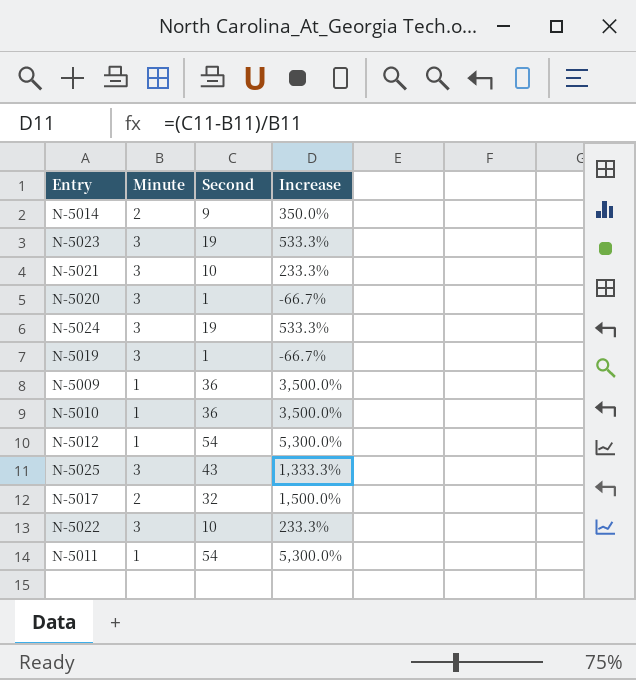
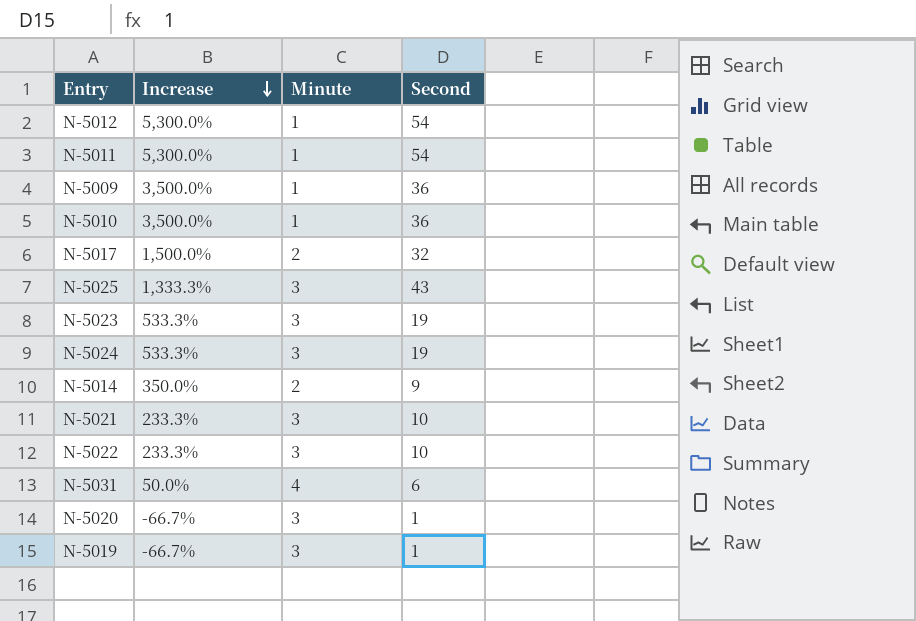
row order: none -> Increase descending
column Increase | position: 4 -> 2
row N-5031: none -> 50.0% | 4 | 6

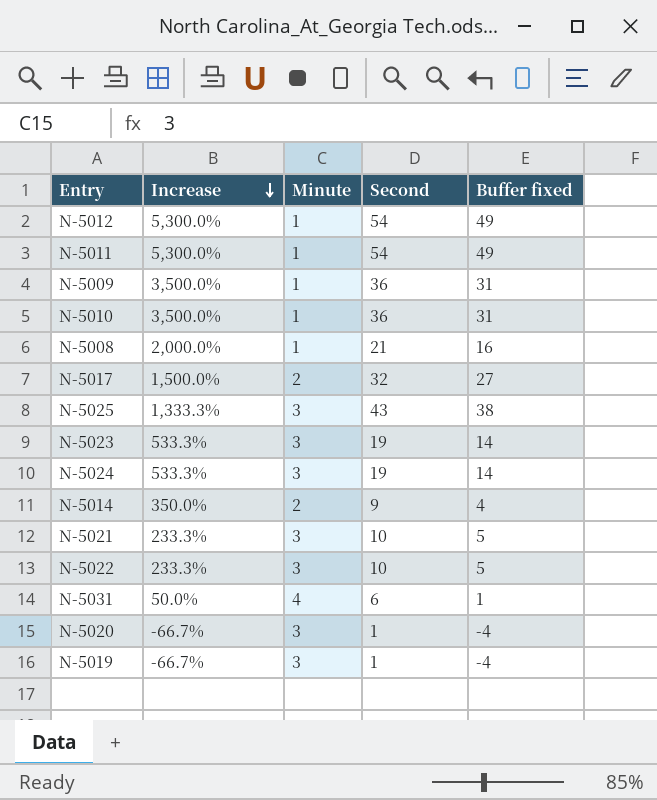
column Buffer fixed | formula: none -> [Second] - 5
row N-5008: none -> 2,000.0% | 1 | 21 | 16

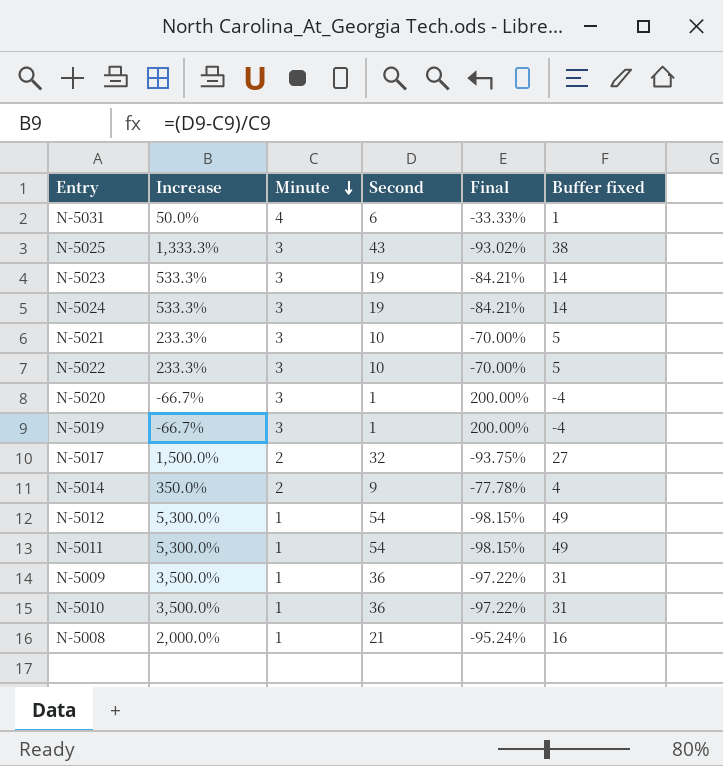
row order: Increase descending -> Minute descending
column Final | formula: none -> ([Minute] - [Second]) / [Second]

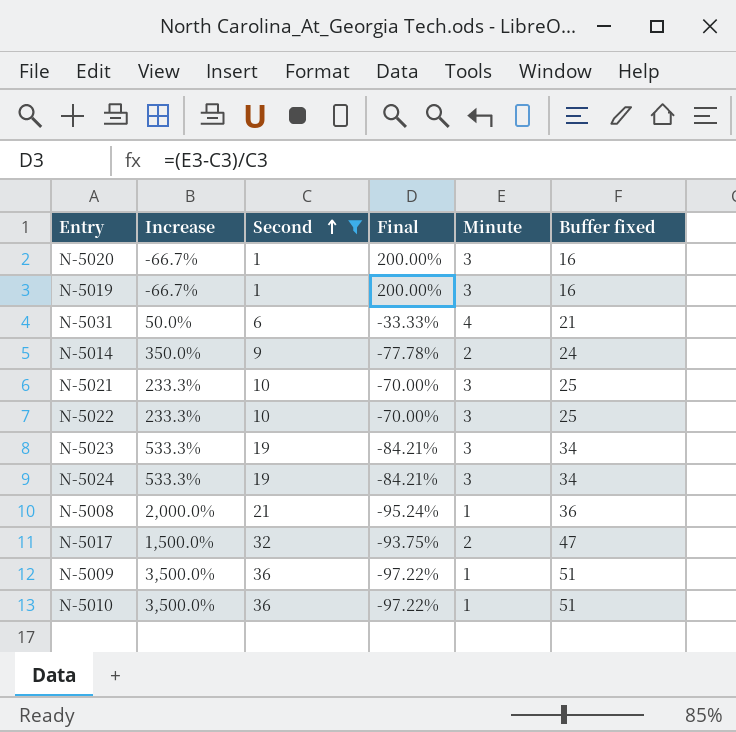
filter: none -> Second <= 36
row order: Minute descending -> Second ascending
column Minute | position: 3 -> 5
column Buffer fixed | formula: [Second] - 5 -> [Second] + 15

